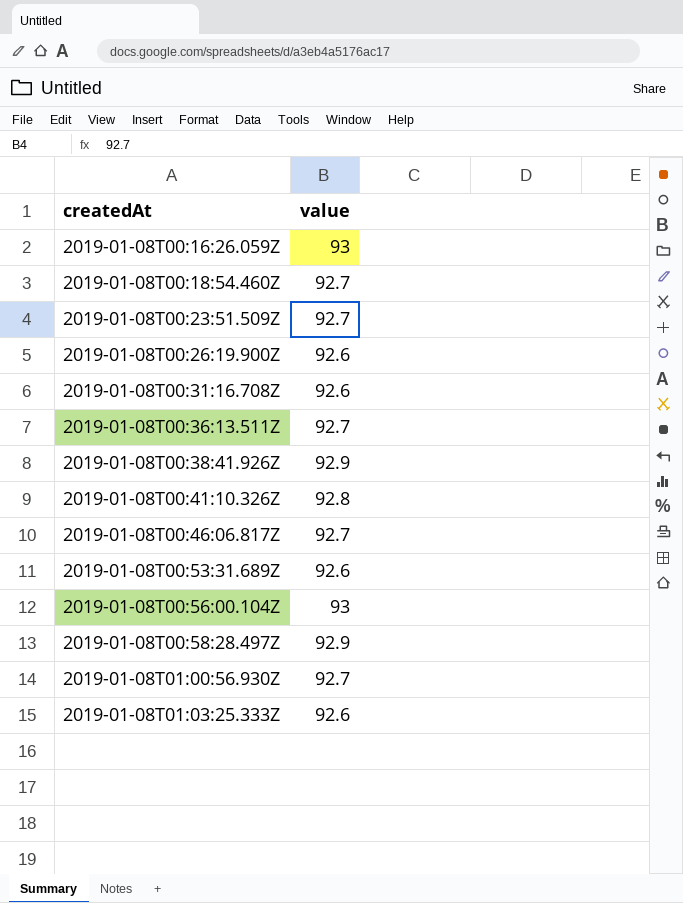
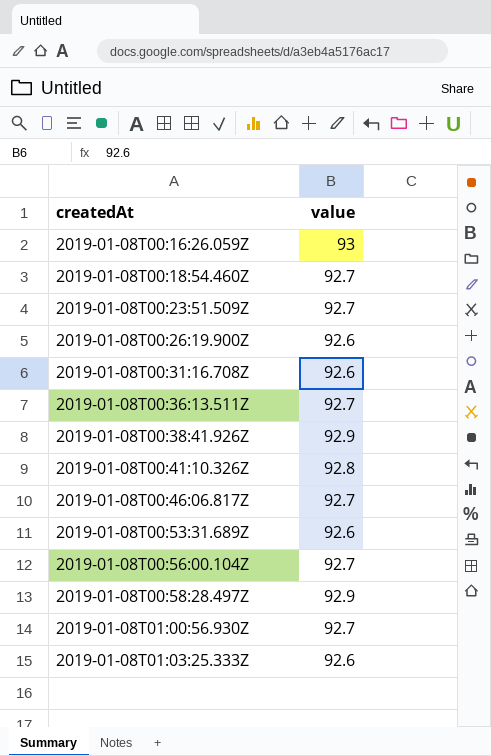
2019-01-08T00:56:00.104Z | value: 93 -> 92.7

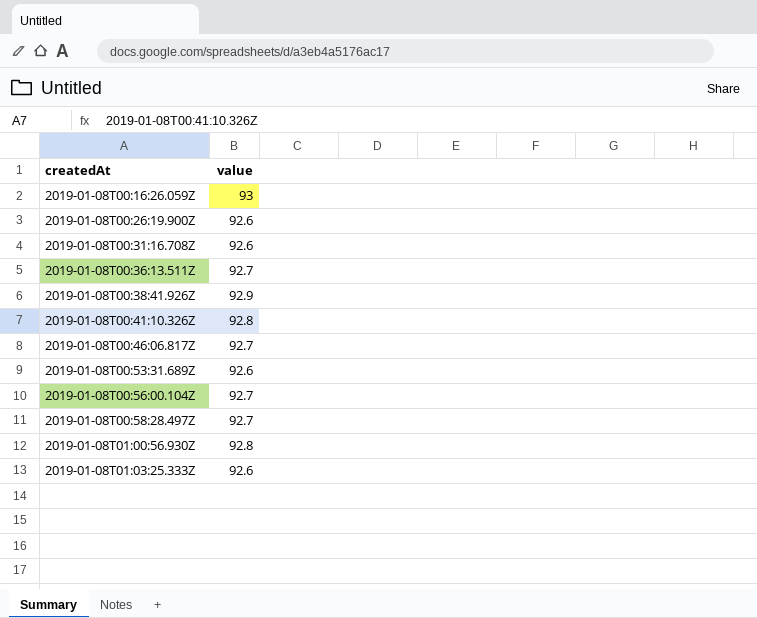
row 2019-01-08T00:18:54.460Z: 92.7 -> none
row 2019-01-08T00:23:51.509Z: 92.7 -> none
2019-01-08T00:58:28.497Z | value: 92.9 -> 92.7
2019-01-08T01:00:56.930Z | value: 92.7 -> 92.8

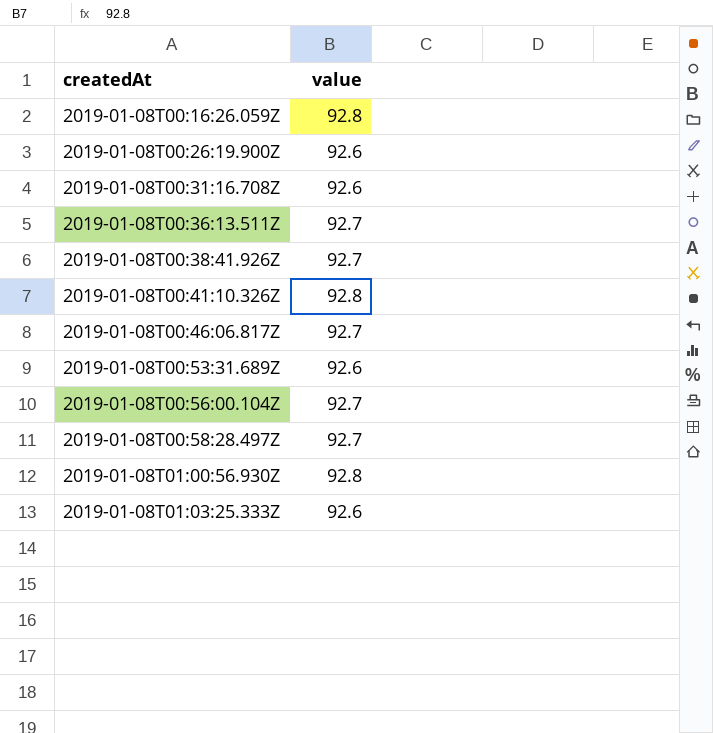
2019-01-08T00:16:26.059Z | value: 93 -> 92.8
2019-01-08T00:38:41.926Z | value: 92.9 -> 92.7

